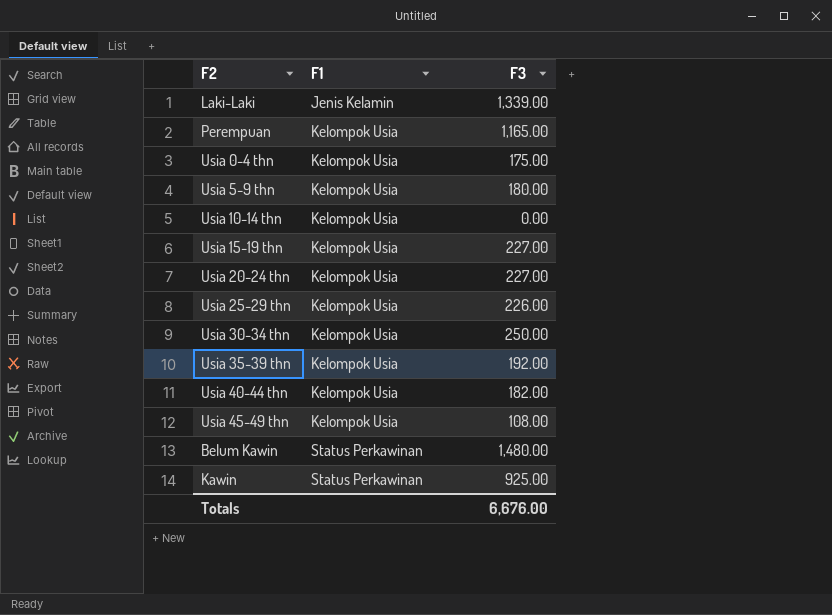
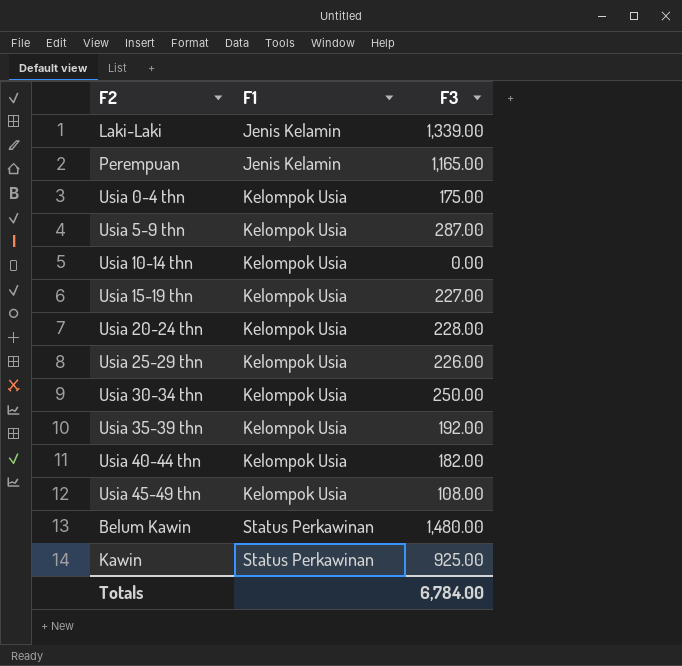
Perempuan | F1: Kelompok Usia -> Jenis Kelamin
Usia 5-9 thn | F3: 180.00 -> 287.00
Usia 20-24 thn | F3: 227.00 -> 228.00
Totals | F3: 6,676.00 -> 6,784.00

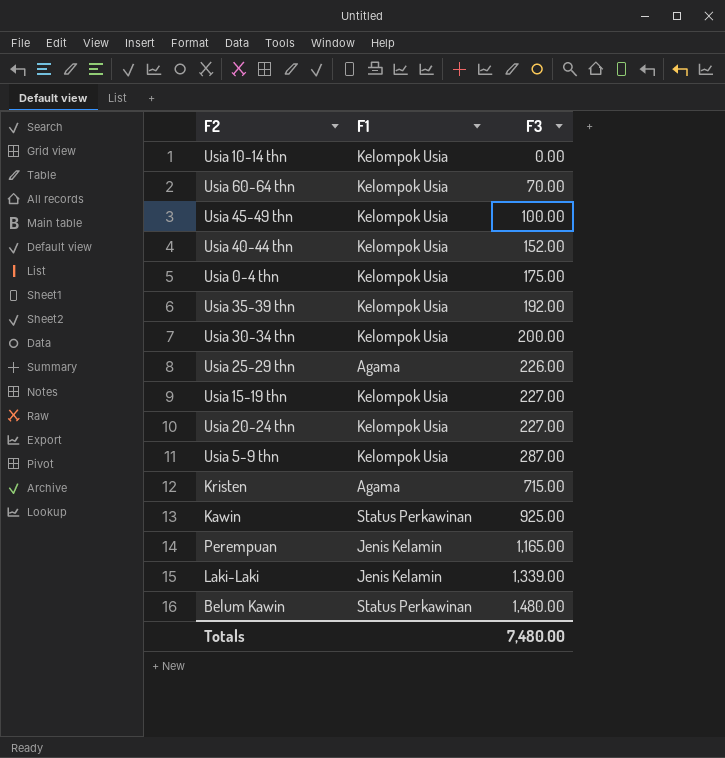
row order: F1 ascending -> F3 ascending
row Usia 60-64 thn: none -> Kelompok Usia | 70.00
Usia 45-49 thn | F3: 108.00 -> 100.00
Usia 40-44 thn | F3: 182.00 -> 152.00
Usia 30-34 thn | F3: 250.00 -> 200.00
Usia 25-29 thn | F1: Kelompok Usia -> Agama
Usia 20-24 thn | F3: 228.00 -> 227.00
row Kristen: none -> Agama | 715.00
Totals | F3: 6,784.00 -> 7,480.00

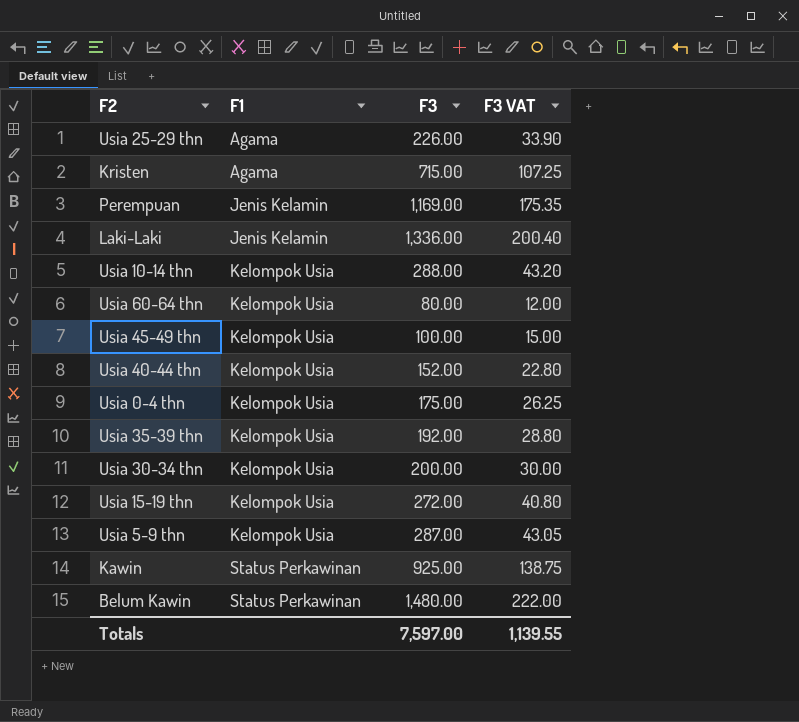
row order: F3 ascending -> F1 ascending
column F3 VAT | formula: none -> [F3] * 0.15
row Usia 20-24 thn: Kelompok Usia | 227.00 -> none
Perempuan | F3: 1,165.00 -> 1,169.00
Laki-Laki | F3: 1,339.00 -> 1,336.00
Usia 10-14 thn | F3: 0.00 -> 288.00
Usia 60-64 thn | F3: 70.00 -> 80.00
Usia 15-19 thn | F3: 227.00 -> 272.00
Totals | F3: 7,480.00 -> 7,597.00

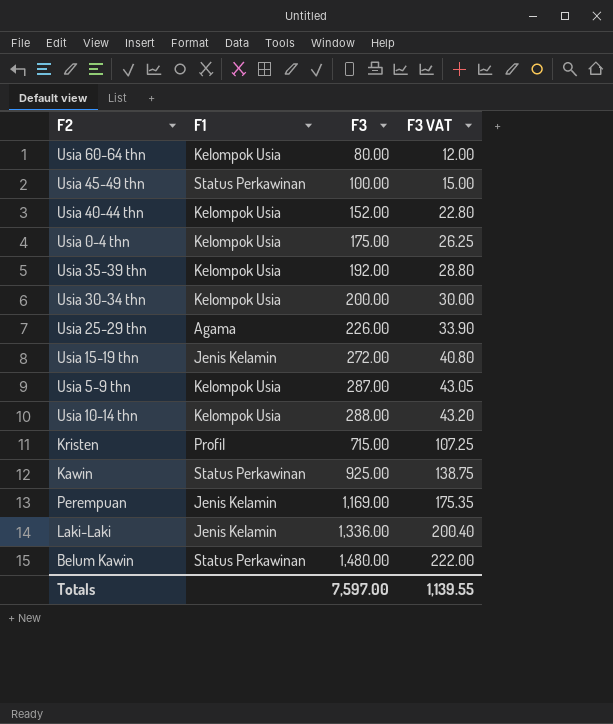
row order: F1 ascending -> F3 ascending
Usia 45-49 thn | F1: Kelompok Usia -> Status Perkawinan
Usia 15-19 thn | F1: Kelompok Usia -> Jenis Kelamin
Kristen | F1: Agama -> Profil

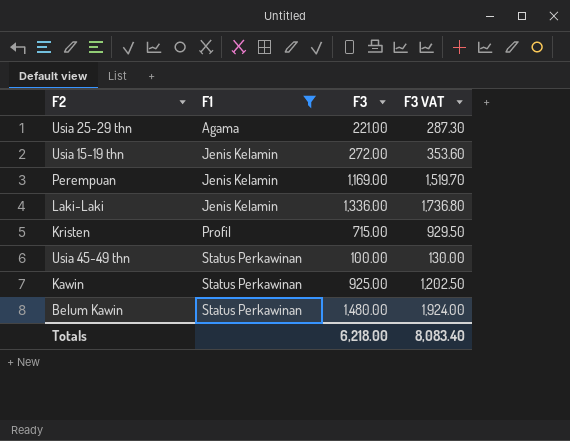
filter: none -> F1 != Kelompok Usia
row order: F3 ascending -> F1 ascending
column F3 VAT | formula: [F3] * 0.15 -> [F3] * 1.3
Usia 25-29 thn | F3: 226.00 -> 221.00
Totals | F3: 7,597.00 -> 6,218.00
Totals | F3 VAT: 1,139.55 -> 8,083.40

